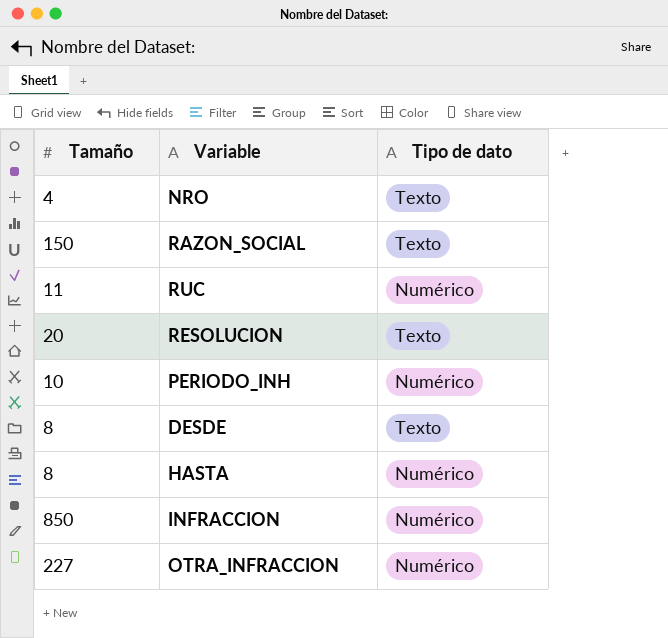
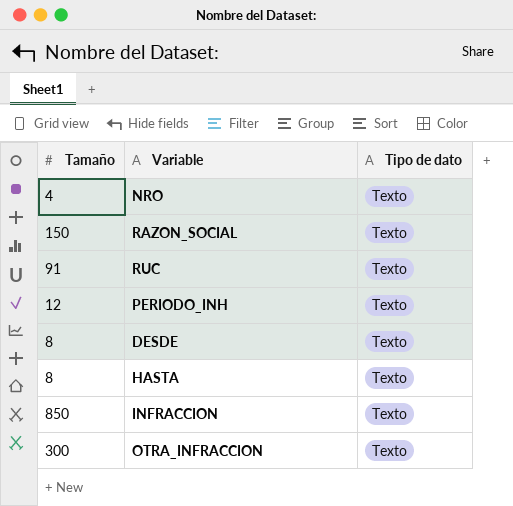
row RESOLUCION: 20 | Texto -> none
RUC | Tamaño: 11 -> 91
RUC | Tipo de dato: Numérico -> Texto
PERIODO_INH | Tamaño: 10 -> 12
PERIODO_INH | Tipo de dato: Numérico -> Texto
HASTA | Tipo de dato: Numérico -> Texto
INFRACCION | Tipo de dato: Numérico -> Texto
OTRA_INFRACCION | Tamaño: 227 -> 300
OTRA_INFRACCION | Tipo de dato: Numérico -> Texto

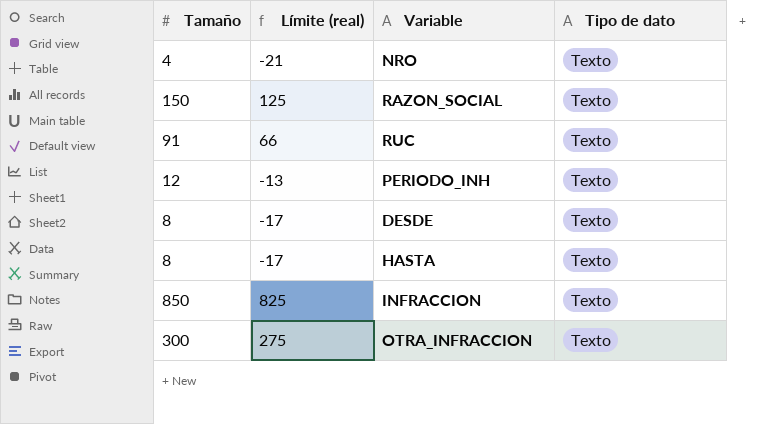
column Límite (real) | formula: none -> [Tamaño] - 25

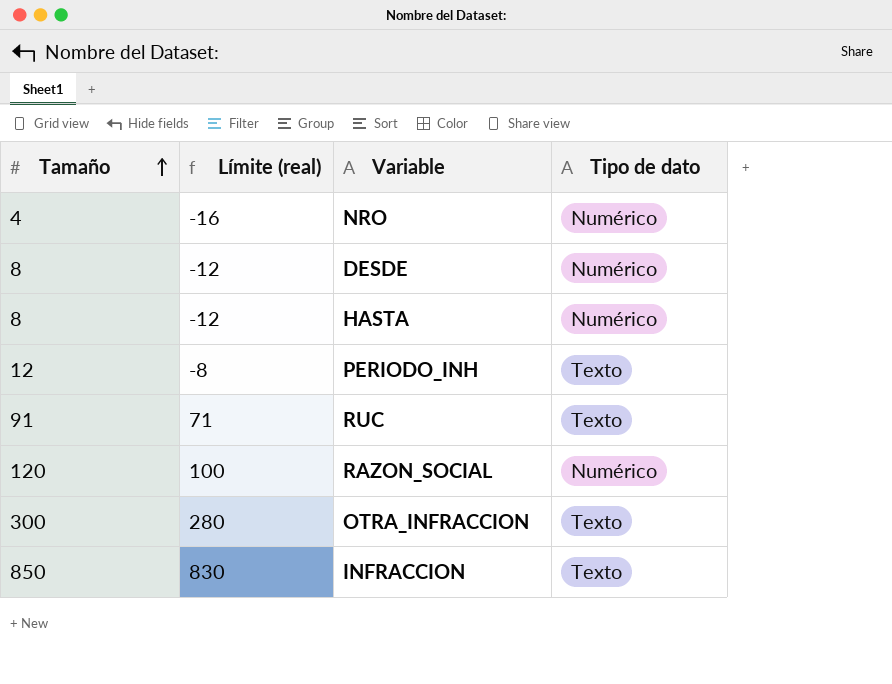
row order: none -> Tamaño ascending
column Límite (real) | formula: [Tamaño] - 25 -> [Tamaño] - 20
NRO | Tipo de dato: Texto -> Numérico
DESDE | Tipo de dato: Texto -> Numérico
HASTA | Tipo de dato: Texto -> Numérico
RAZON_SOCIAL | Tamaño: 150 -> 120
RAZON_SOCIAL | Tipo de dato: Texto -> Numérico

